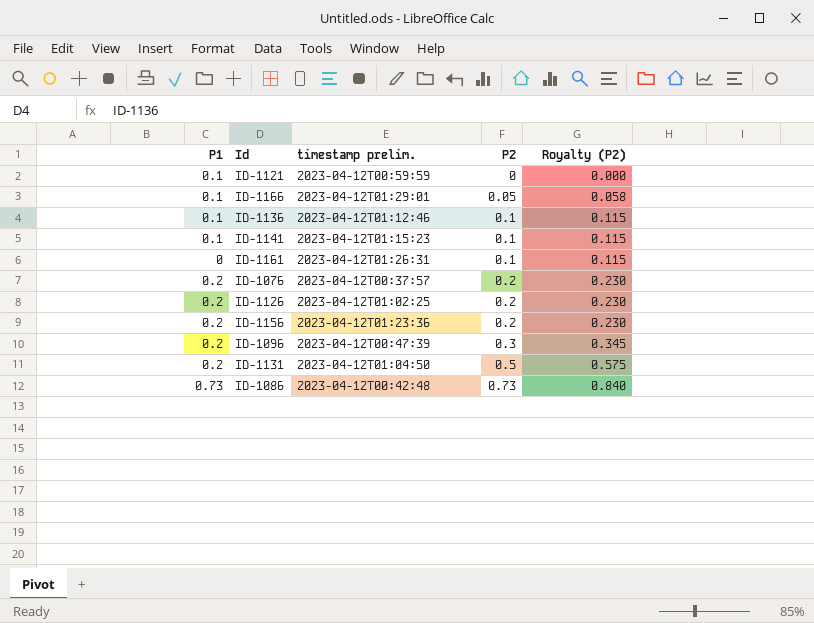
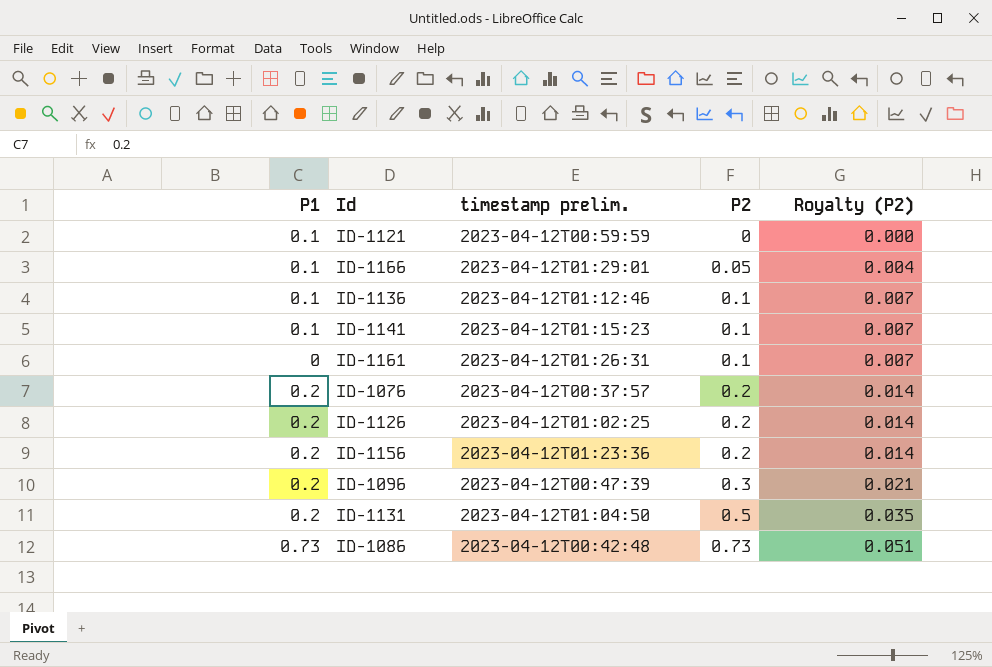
column Royalty (P2) | formula: [P2] * 1.15 -> [P2] * 0.07

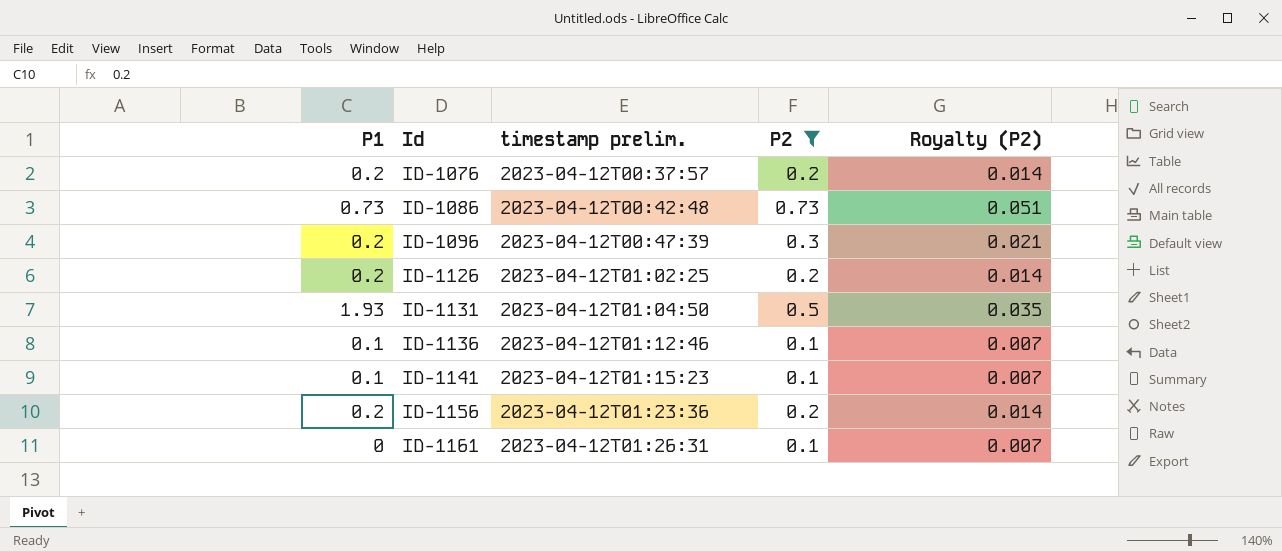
filter: none -> P2 >= 0.1
row order: P2 ascending -> Id ascending
ID-1131 | P1: 0.2 -> 1.93

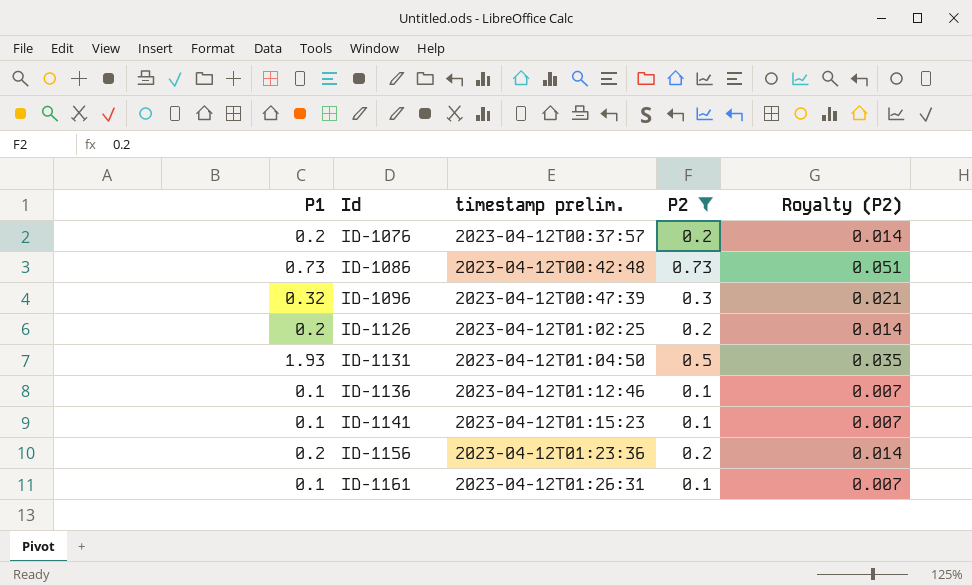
ID-1096 | P1: 0.2 -> 0.32
ID-1161 | P1: 0 -> 0.1

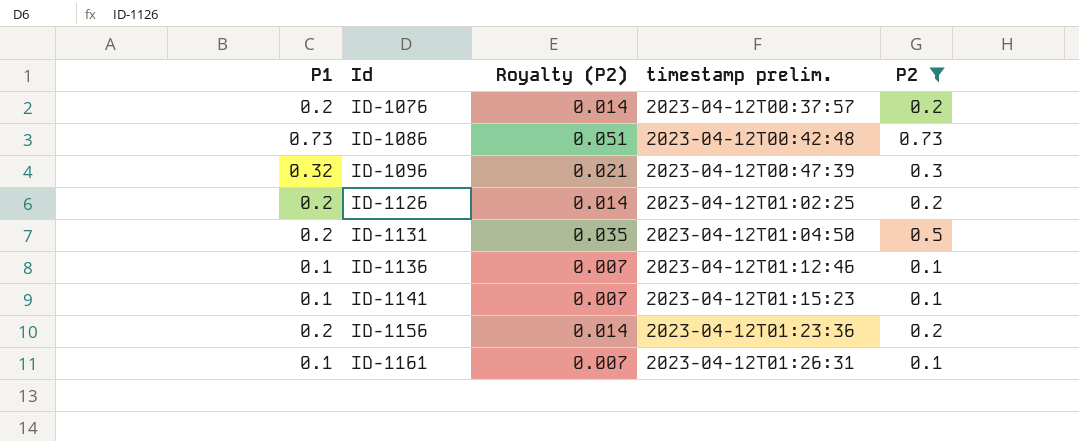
column Royalty (P2) | position: 5 -> 3
ID-1131 | P1: 1.93 -> 0.2

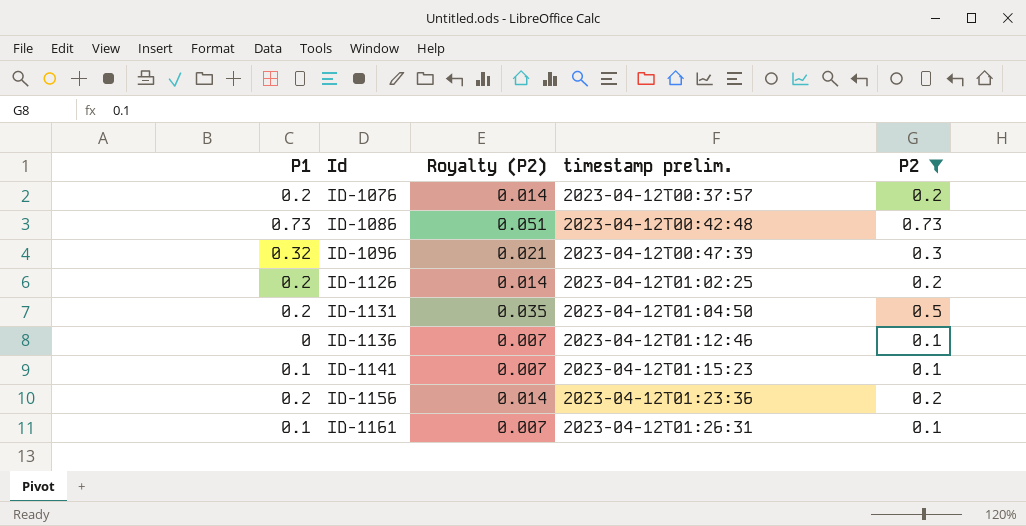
ID-1136 | P1: 0.1 -> 0

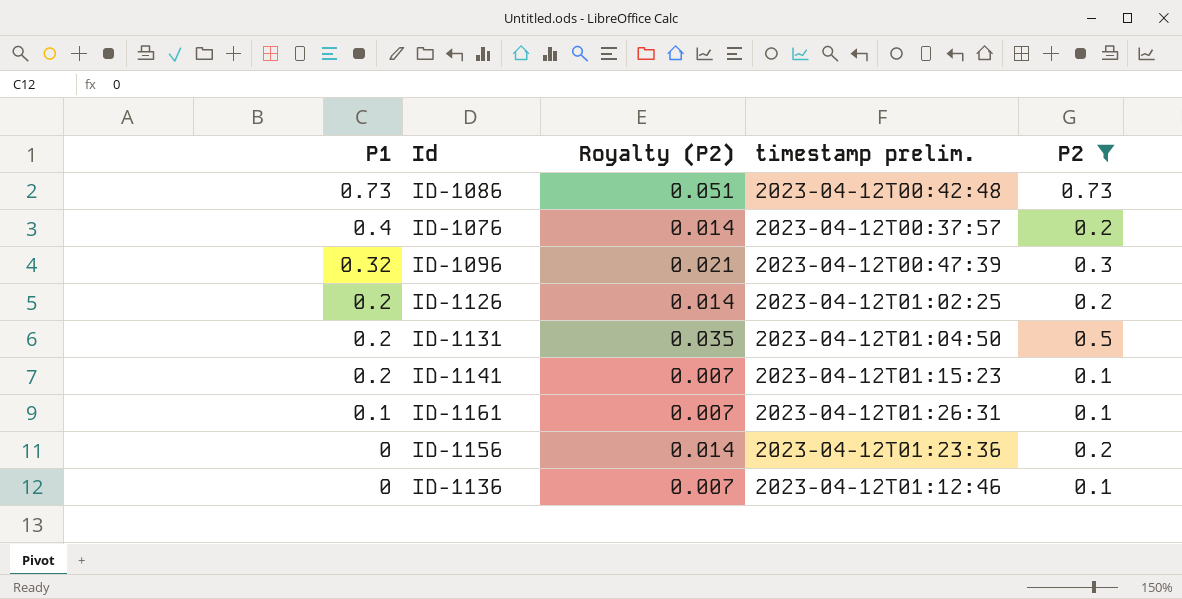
row order: Id ascending -> P1 descending
ID-1076 | P1: 0.2 -> 0.4
ID-1141 | P1: 0.1 -> 0.2
ID-1156 | P1: 0.2 -> 0

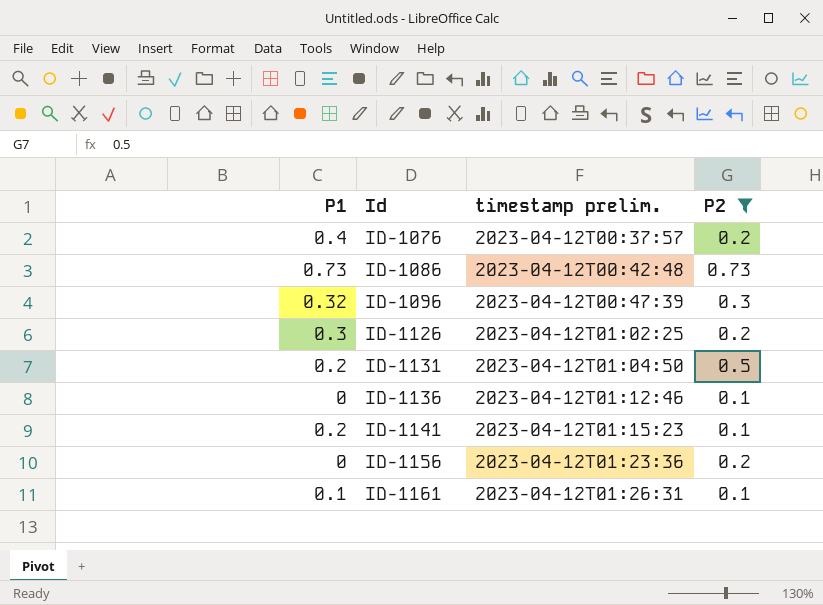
row order: P1 descending -> Id ascending
column Royalty (P2) | formula: [P2] * 0.07 -> none
ID-1126 | P1: 0.2 -> 0.3

